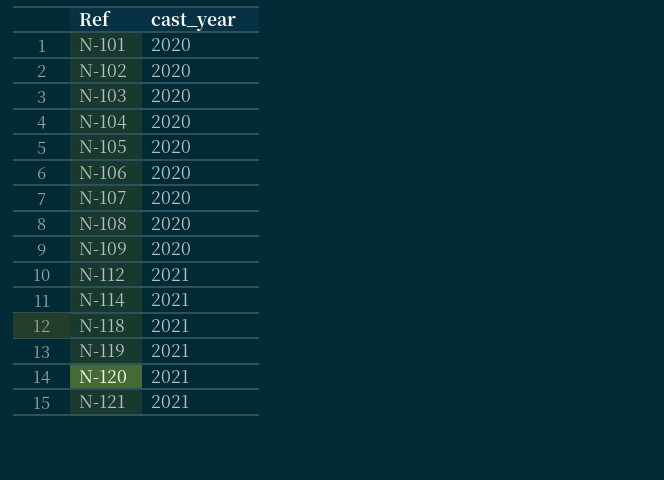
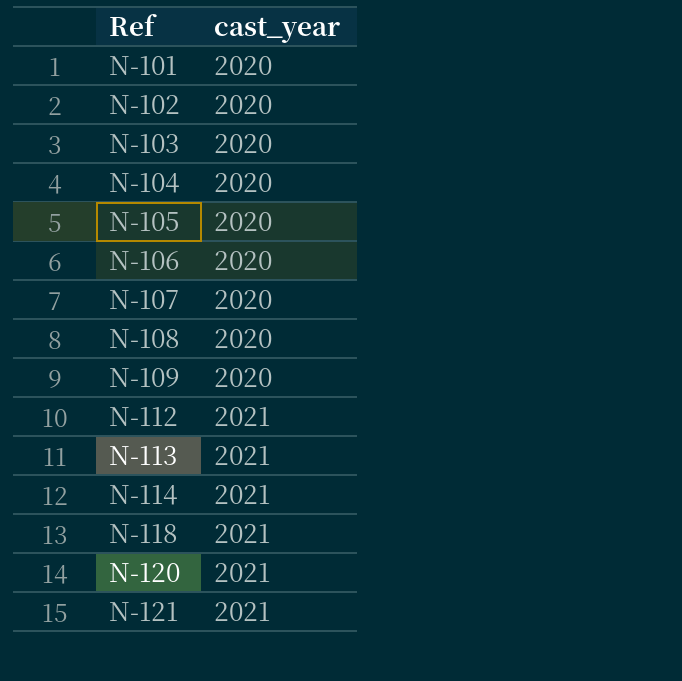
row N-119: 2021 -> none
row N-113: none -> 2021

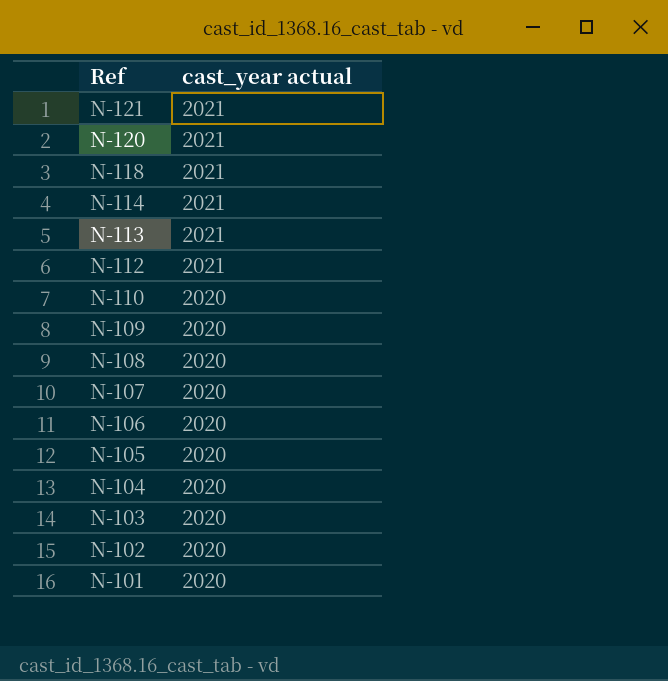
row order: Ref ascending -> Ref descending
column name: cast_year -> cast_year actual
row N-110: none -> 2020

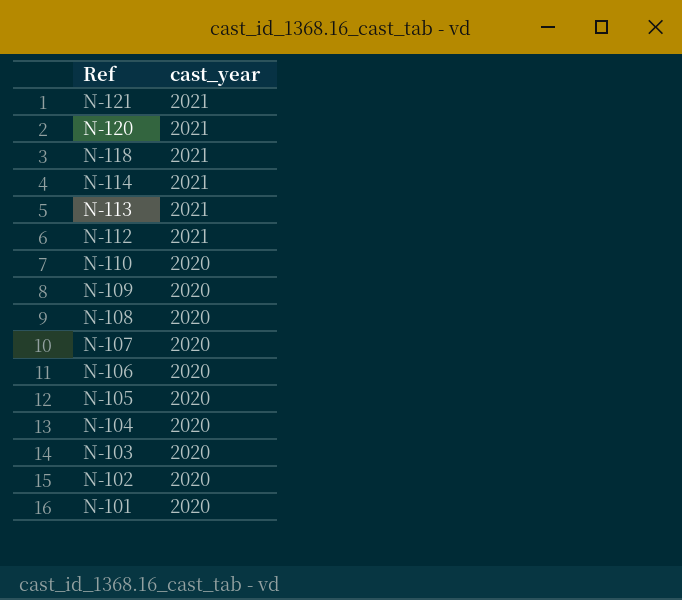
column name: cast_year actual -> cast_year

